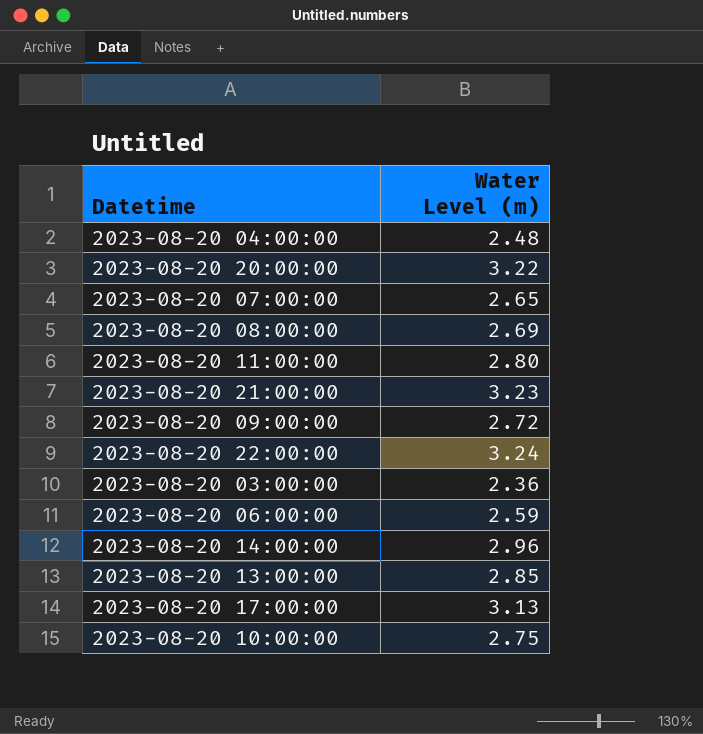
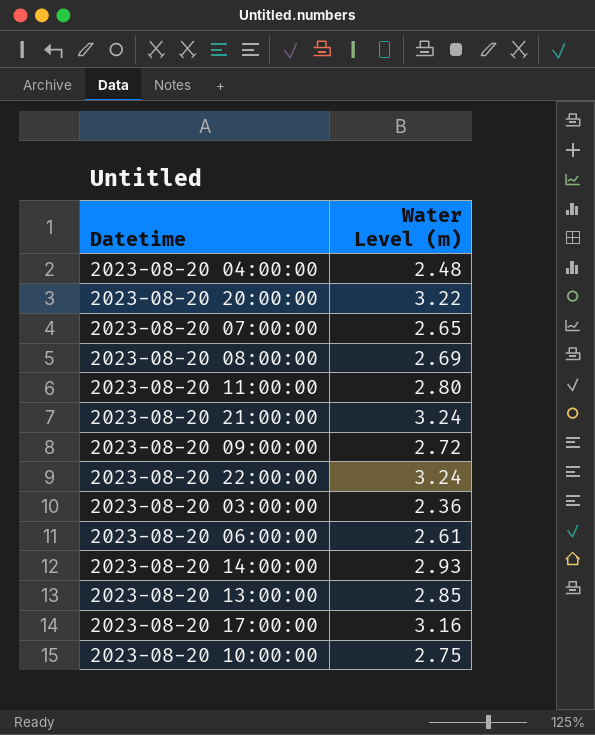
2023-08-20 21:00:00 | Water Level (m): 3.23 -> 3.24
2023-08-20 06:00:00 | Water Level (m): 2.59 -> 2.61
2023-08-20 14:00:00 | Water Level (m): 2.96 -> 2.93
2023-08-20 17:00:00 | Water Level (m): 3.13 -> 3.16

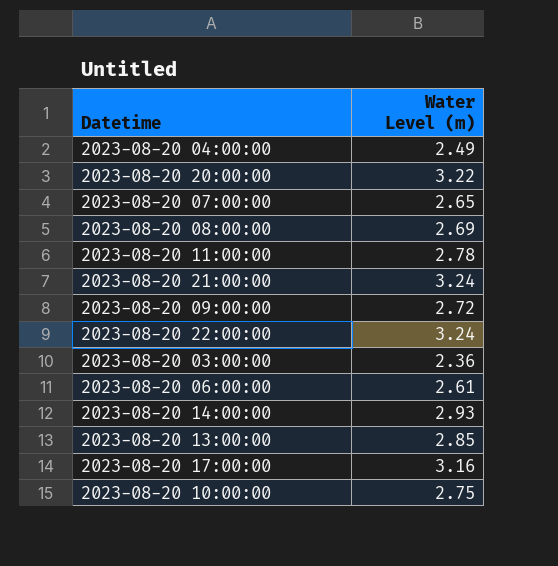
2023-08-20 04:00:00 | Water Level (m): 2.48 -> 2.49
2023-08-20 11:00:00 | Water Level (m): 2.80 -> 2.78

